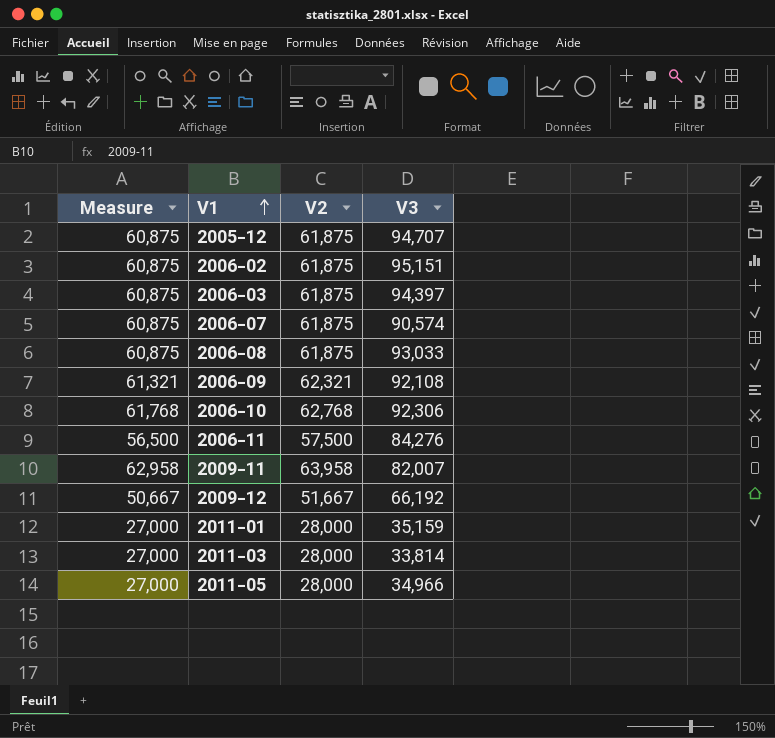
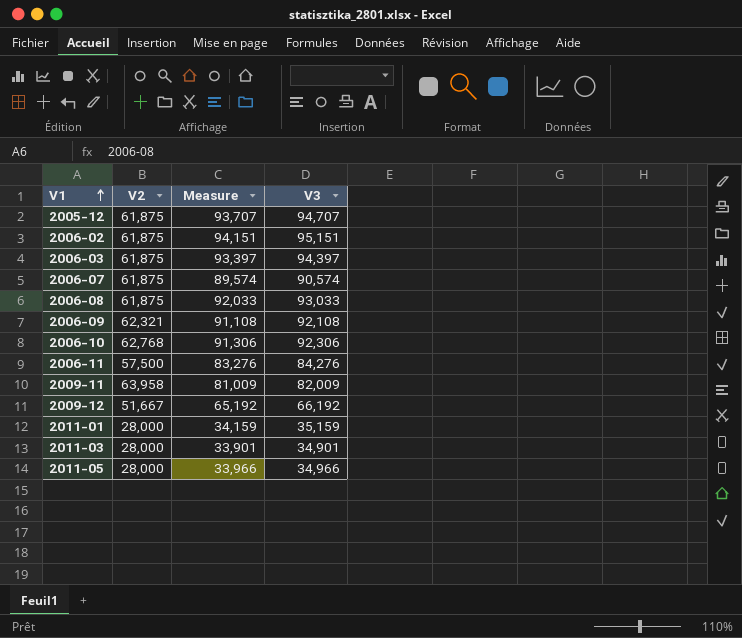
column Measure | formula: [V2] - 1000 -> [V3] - 1000
column Measure | position: 1 -> 3
2009-11 | V3: 82,007 -> 82,009
2011-03 | V3: 33,814 -> 34,901

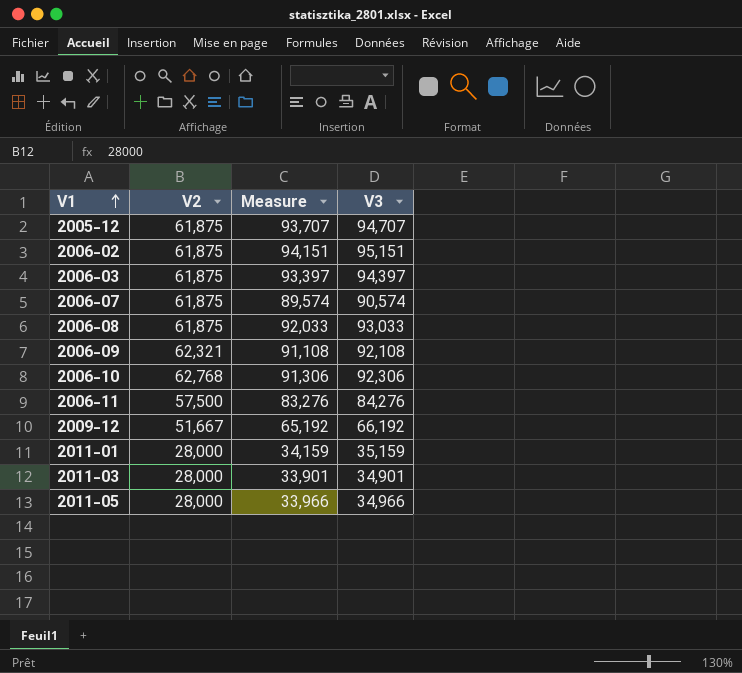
row 2009-11: 63,958 | 81,009 | 82,009 -> none

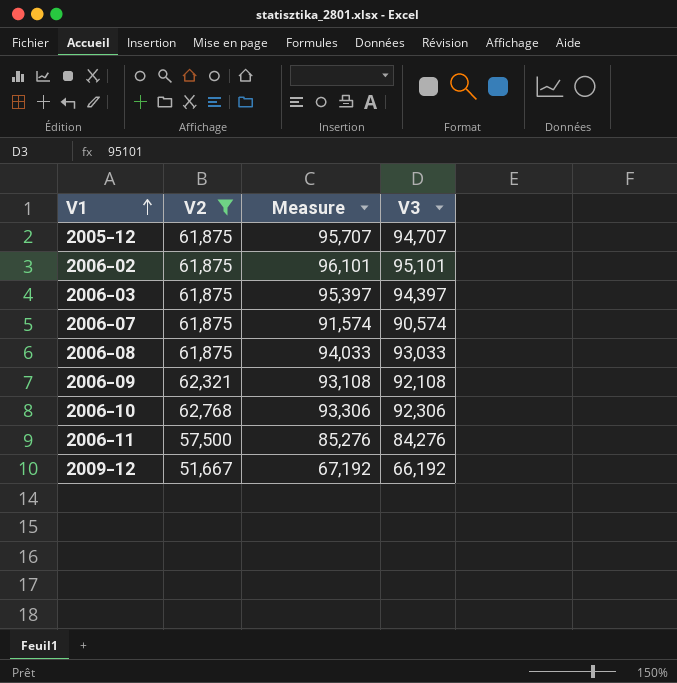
filter: none -> V2 != 28,000
column Measure | formula: [V3] - 1000 -> [V3] + 1000
2006-02 | V3: 95,151 -> 95,101

